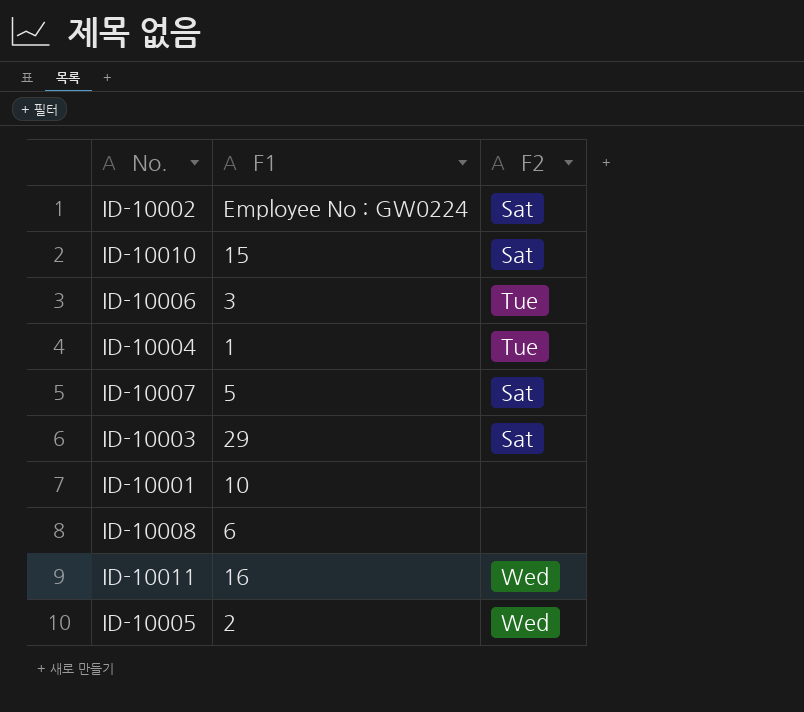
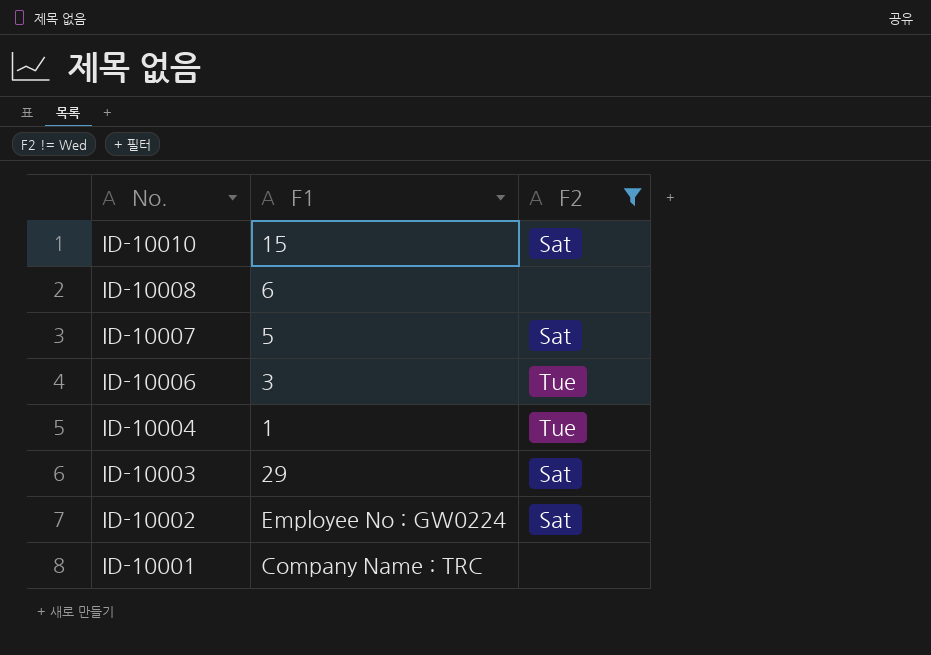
filter: none -> F2 != Wed
row order: none -> No. descending
ID-10001 | F1: 10 -> Company Name : TRC

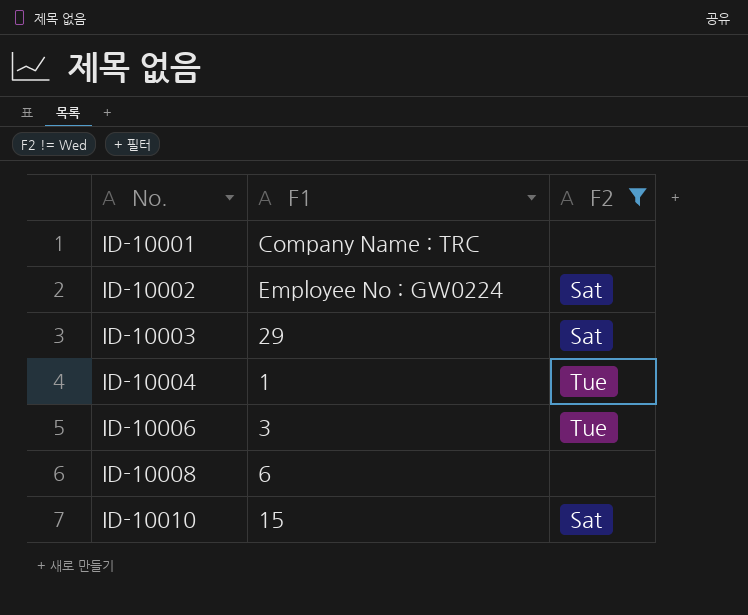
row order: No. descending -> No. ascending
row ID-10007: 5 | Sat -> none

